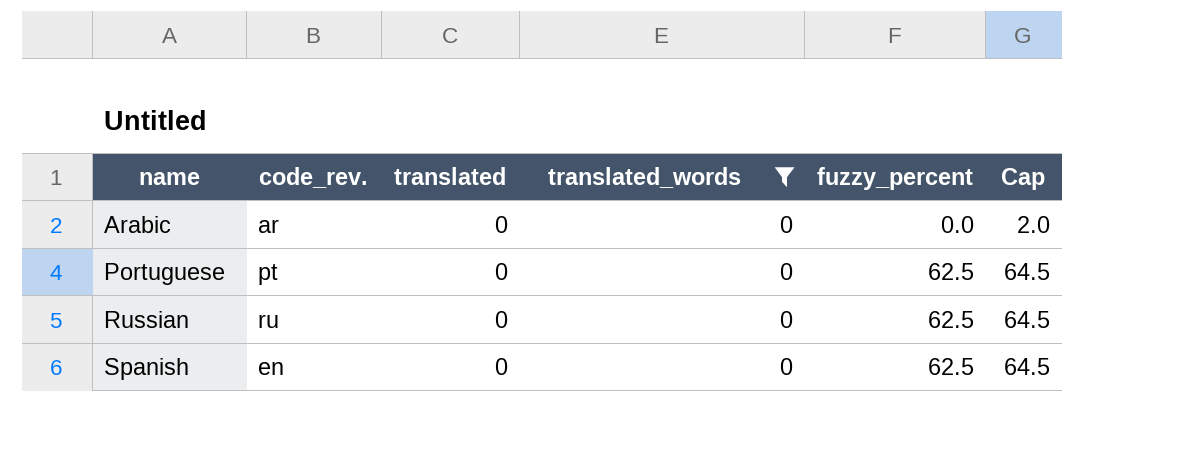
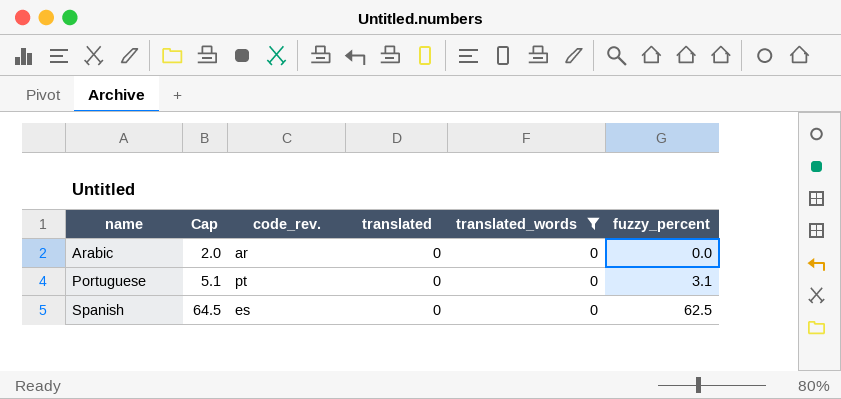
column Cap | position: 6 -> 2
row Russian: ru | 0 | 0 | 62.5 | 64.5 -> none
Portuguese | Cap: 64.5 -> 5.1
Portuguese | fuzzy_percent: 62.5 -> 3.1
Spanish | code_rev.: en -> es

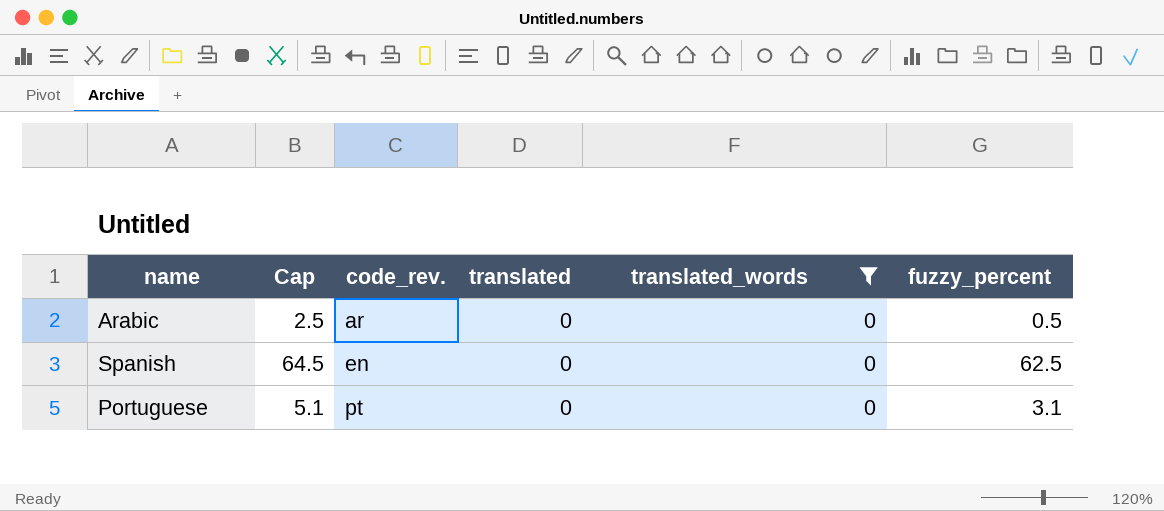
row order: name ascending -> code_rev. ascending
Arabic | Cap: 2.0 -> 2.5
Arabic | fuzzy_percent: 0.0 -> 0.5
Spanish | code_rev.: es -> en

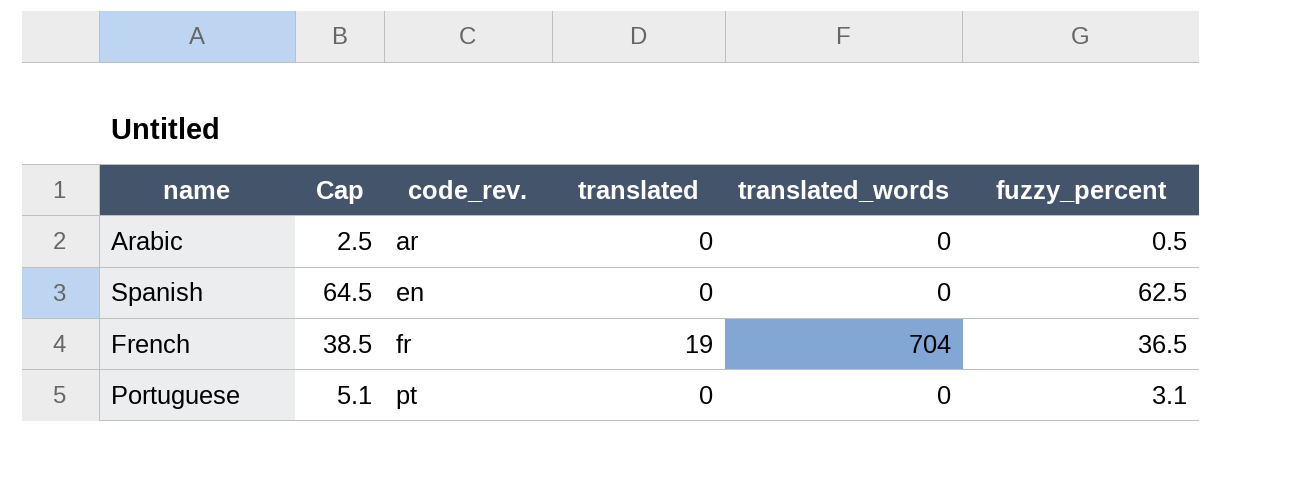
filter: translated_words = 0 -> none

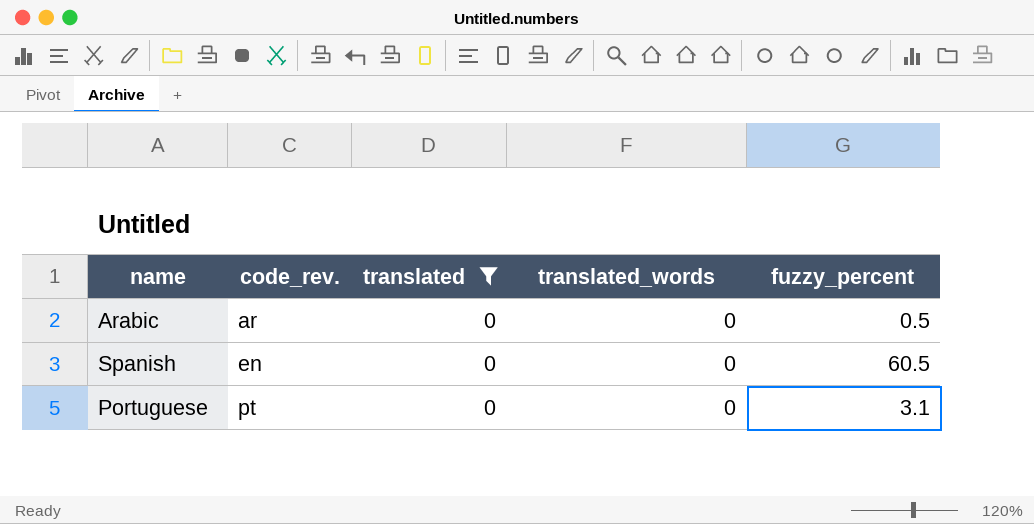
filter: none -> translated = 0
column Cap | formula: [fuzzy_percent] + 2 -> none
Spanish | fuzzy_percent: 62.5 -> 60.5

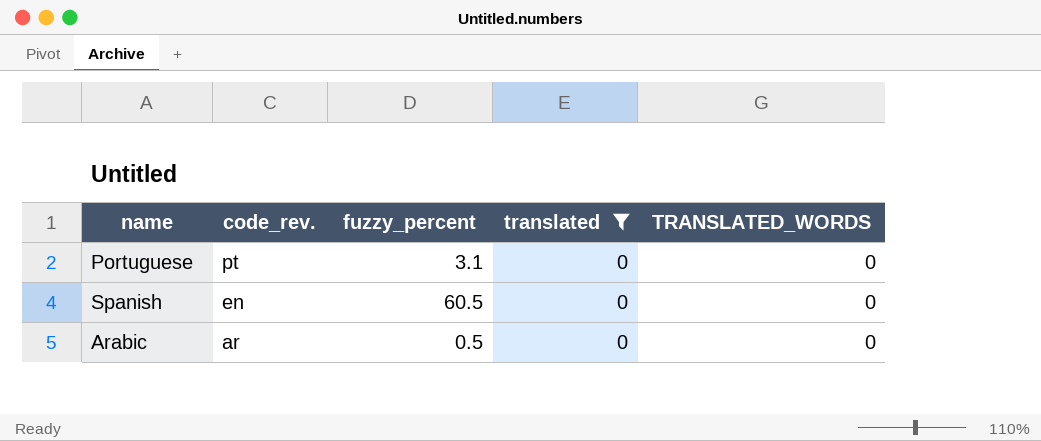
row order: code_rev. ascending -> code_rev. descending
column fuzzy_percent | position: 5 -> 3
column name: translated_words -> TRANSLATED_WORDS

